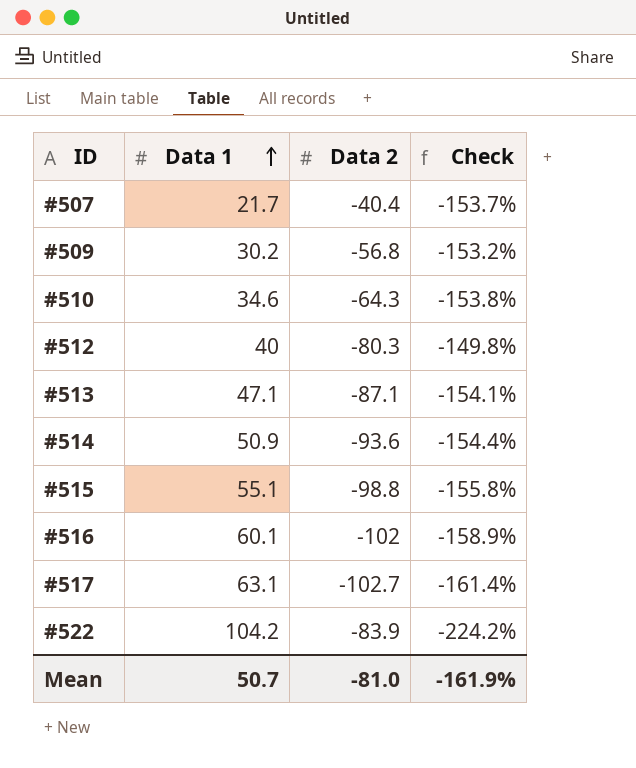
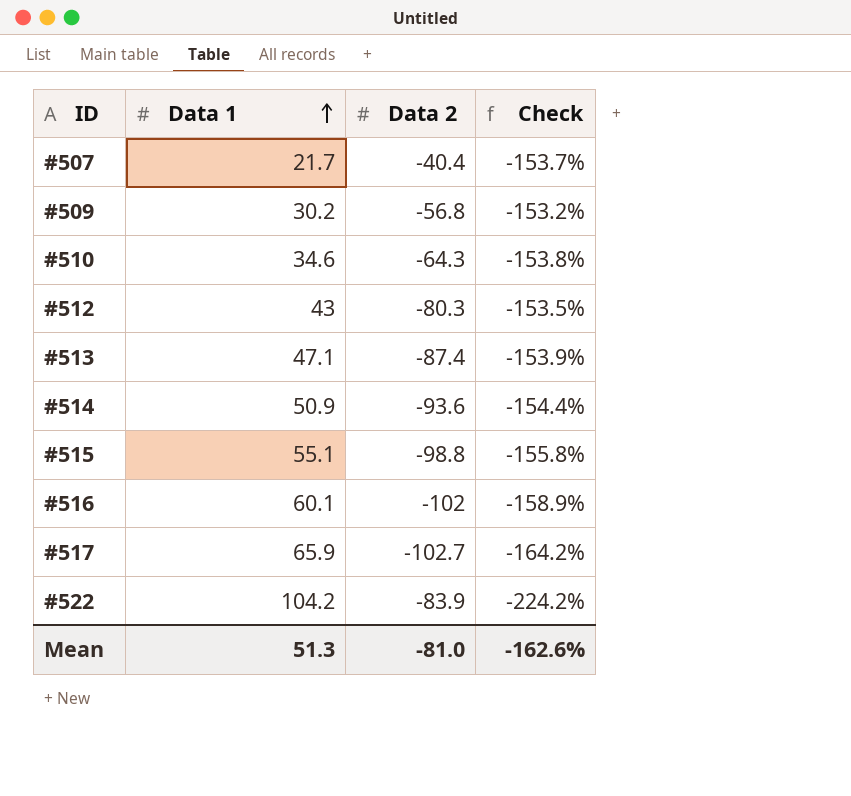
#512 | Data 1: 40 -> 43
#512 | Check: -149.8% -> -153.5%
#513 | Data 2: -87.1 -> -87.4
#513 | Check: -154.1% -> -153.9%
#517 | Data 1: 63.1 -> 65.9
#517 | Check: -161.4% -> -164.2%
Mean | Data 1: 50.7 -> 51.3
Mean | Check: -161.9% -> -162.6%

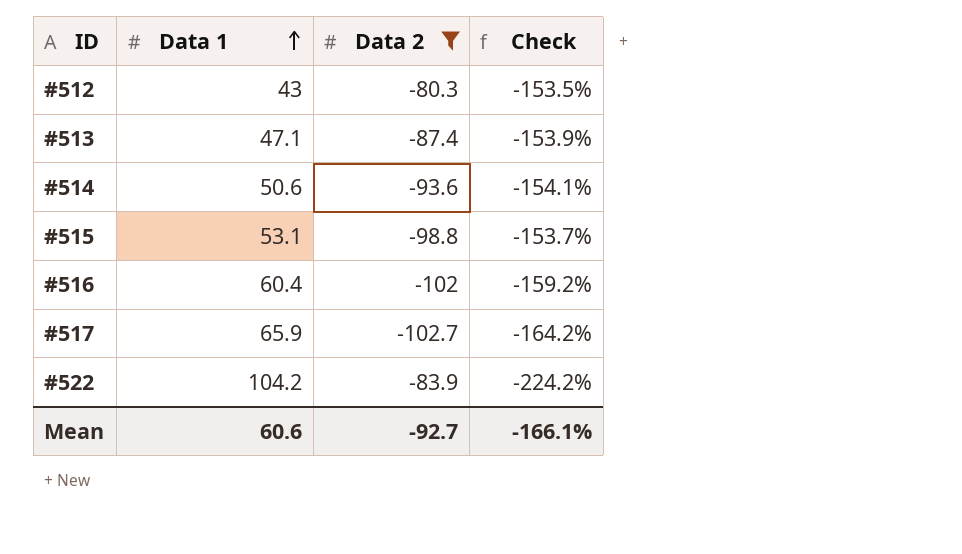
filter: none -> Data 2 <= -80.3
#514 | Data 1: 50.9 -> 50.6
#514 | Check: -154.4% -> -154.1%
#515 | Data 1: 55.1 -> 53.1
#515 | Check: -155.8% -> -153.7%
#516 | Data 1: 60.1 -> 60.4
#516 | Check: -158.9% -> -159.2%
Mean | Data 1: 51.3 -> 60.6
Mean | Data 2: -81.0 -> -92.7
Mean | Check: -162.6% -> -166.1%

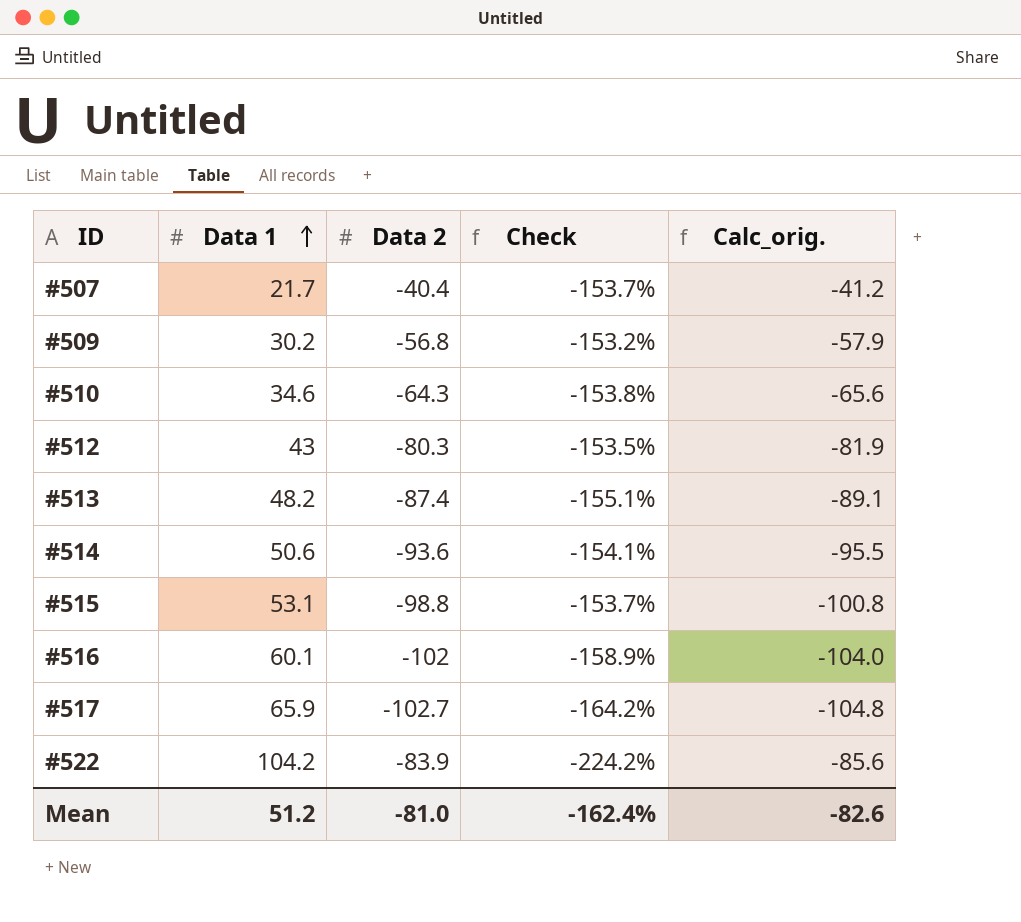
filter: Data 2 <= -80.3 -> none
column Calc_orig. | formula: none -> [Data 2] * 1.02
#513 | Data 1: 47.1 -> 48.2
#513 | Check: -153.9% -> -155.1%
#516 | Data 1: 60.4 -> 60.1
#516 | Check: -159.2% -> -158.9%
Mean | Data 1: 60.6 -> 51.2
Mean | Data 2: -92.7 -> -81.0
Mean | Check: -166.1% -> -162.4%

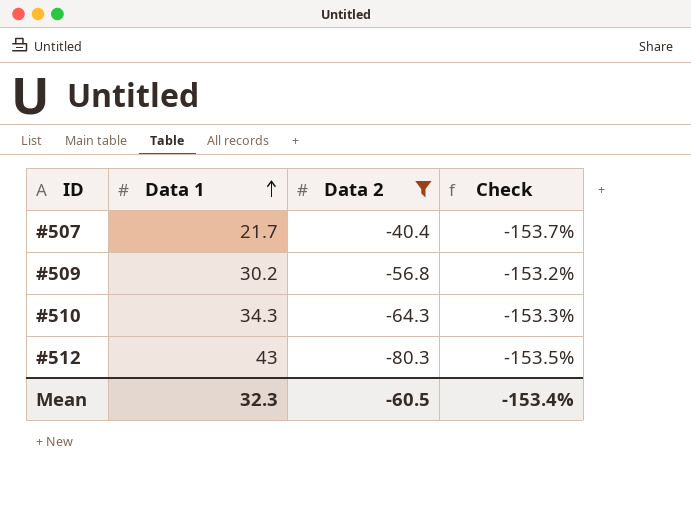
filter: none -> Data 2 >= -80.3
column Calc_orig. | formula: [Data 2] * 1.02 -> none
#510 | Data 1: 34.6 -> 34.3
#510 | Check: -153.8% -> -153.3%
Mean | Data 1: 51.2 -> 32.3
Mean | Data 2: -81.0 -> -60.5
Mean | Check: -162.4% -> -153.4%

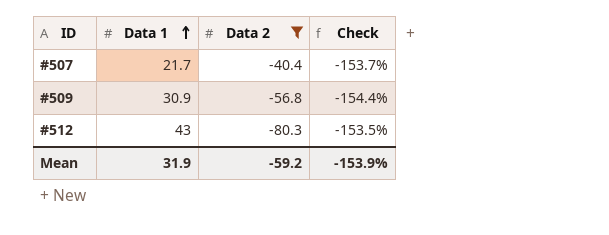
row #510: 34.3 | -64.3 | -153.3% -> none
#509 | Data 1: 30.2 -> 30.9
#509 | Check: -153.2% -> -154.4%
Mean | Data 1: 32.3 -> 31.9
Mean | Data 2: -60.5 -> -59.2
Mean | Check: -153.4% -> -153.9%

